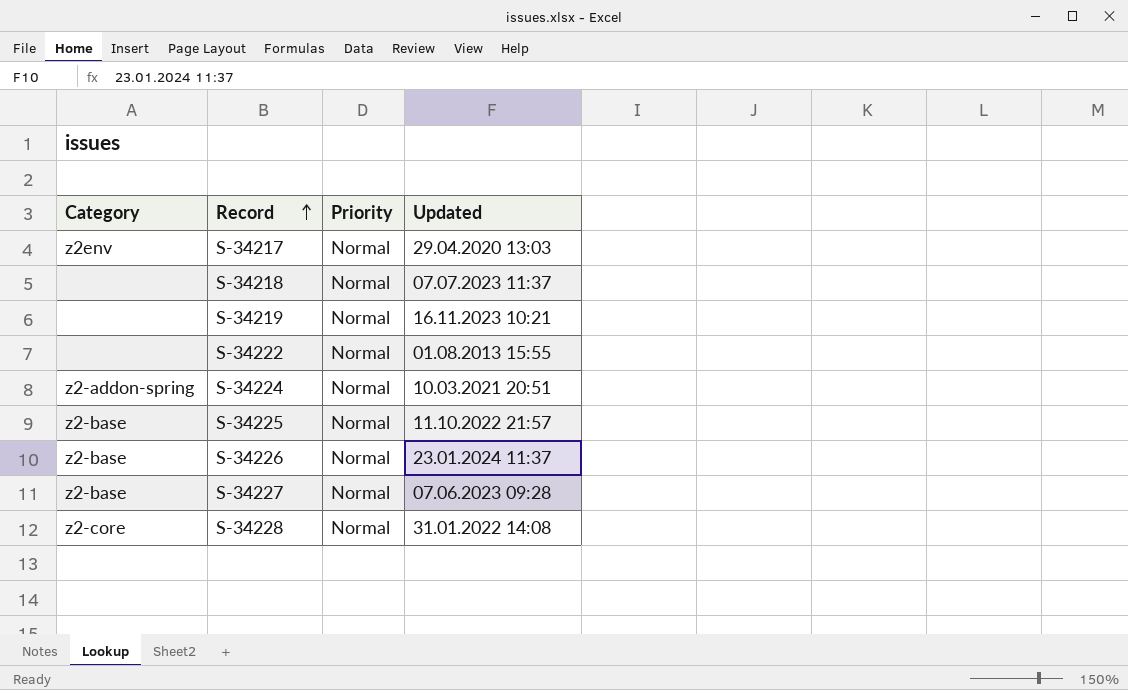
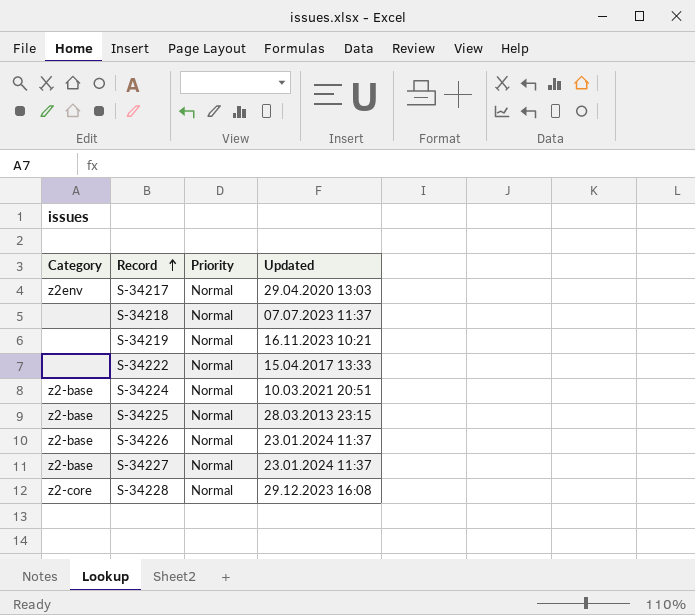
S-34222 | Updated: 01.08.2013 15:55 -> 15.04.2017 13:33
S-34224 | Category: z2-addon-spring -> z2-base
S-34225 | Updated: 11.10.2022 21:57 -> 28.03.2013 23:15
S-34227 | Updated: 07.06.2023 09:28 -> 23.01.2024 11:37
S-34228 | Updated: 31.01.2022 14:08 -> 29.12.2023 16:08

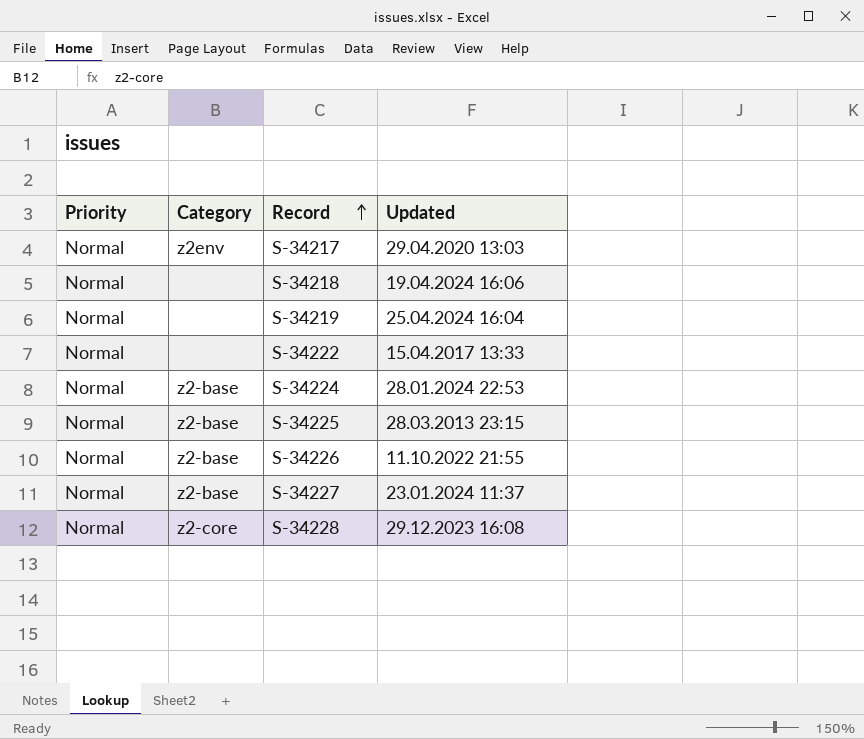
column Priority | position: 3 -> 1
S-34218 | Updated: 07.07.2023 11:37 -> 19.04.2024 16:06
S-34219 | Updated: 16.11.2023 10:21 -> 25.04.2024 16:04
S-34224 | Updated: 10.03.2021 20:51 -> 28.01.2024 22:53
S-34226 | Updated: 23.01.2024 11:37 -> 11.10.2022 21:55

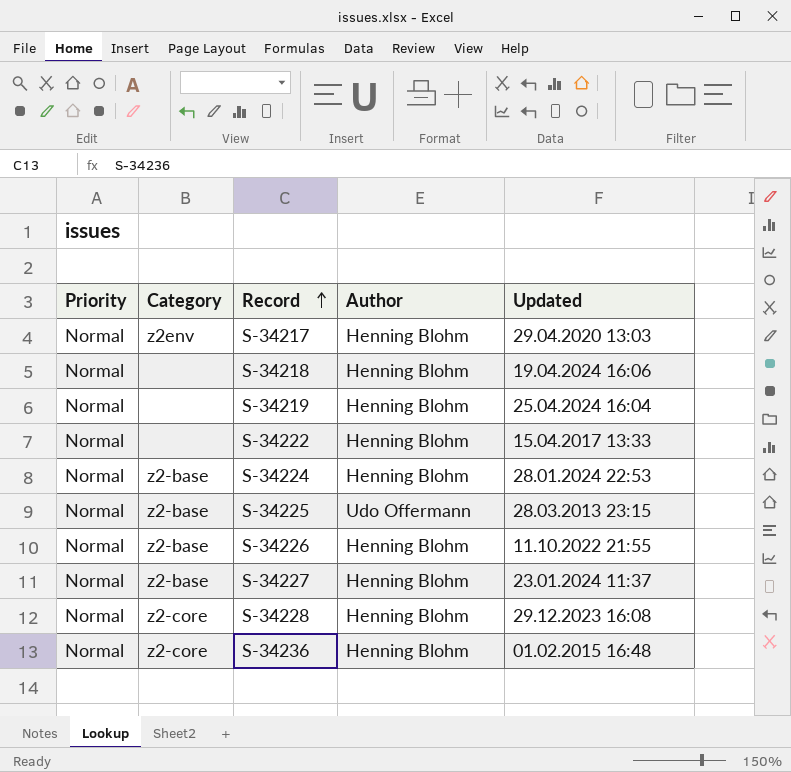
column Author | position: none -> 4
row S-34236: none -> Normal | z2-core | Henning Blohm | 01.02.2015 16:48

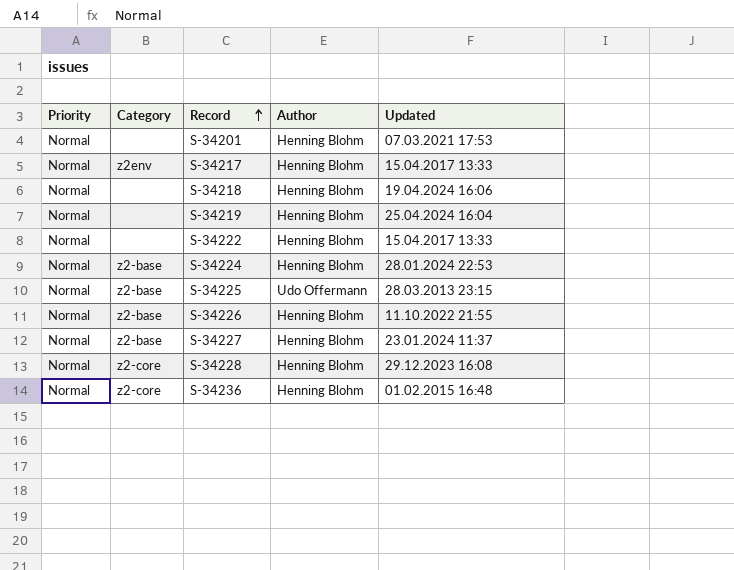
row S-34201: none -> Normal | none | Henning Blohm | 07.03.2021 17:53
S-34217 | Updated: 29.04.2020 13:03 -> 15.04.2017 13:33

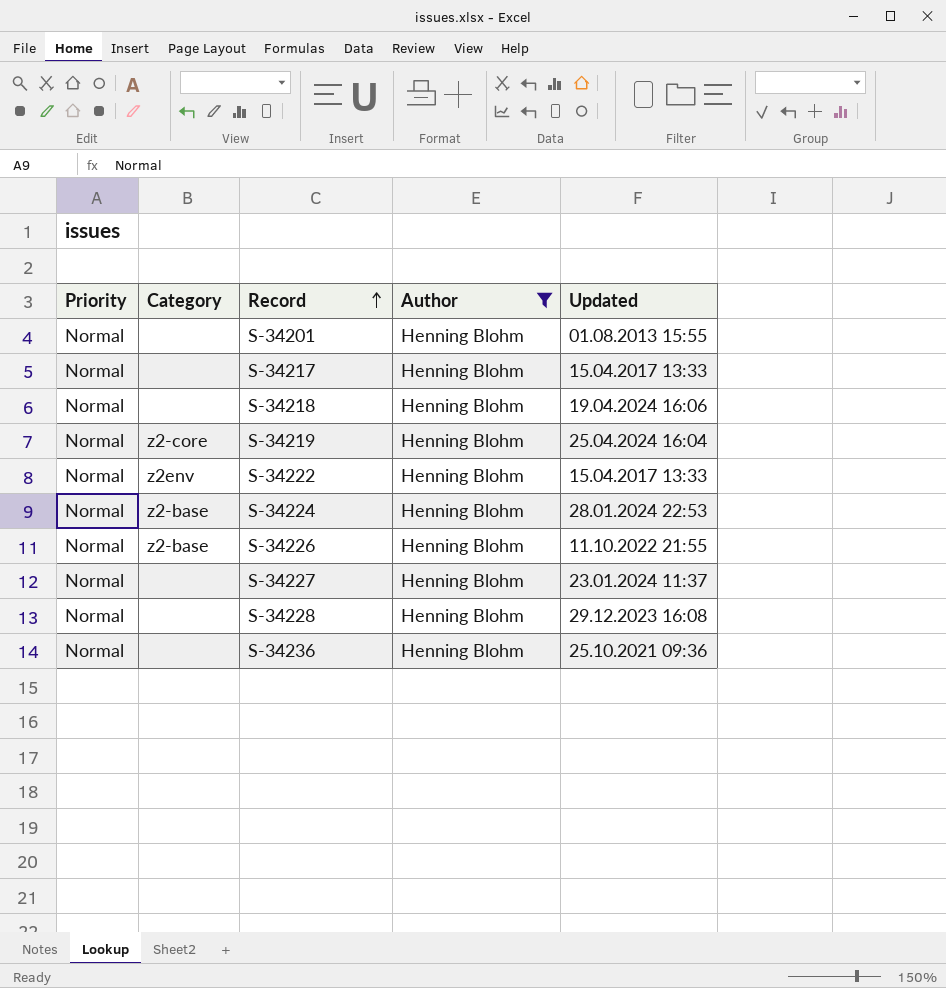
filter: none -> Author = Henning Blohm
S-34201 | Updated: 07.03.2021 17:53 -> 01.08.2013 15:55
S-34217 | Category: z2env -> none
S-34219 | Category: none -> z2-core
S-34222 | Category: none -> z2env
S-34227 | Category: z2-base -> none
S-34228 | Category: z2-core -> none
S-34236 | Category: z2-core -> none
S-34236 | Updated: 01.02.2015 16:48 -> 25.10.2021 09:36

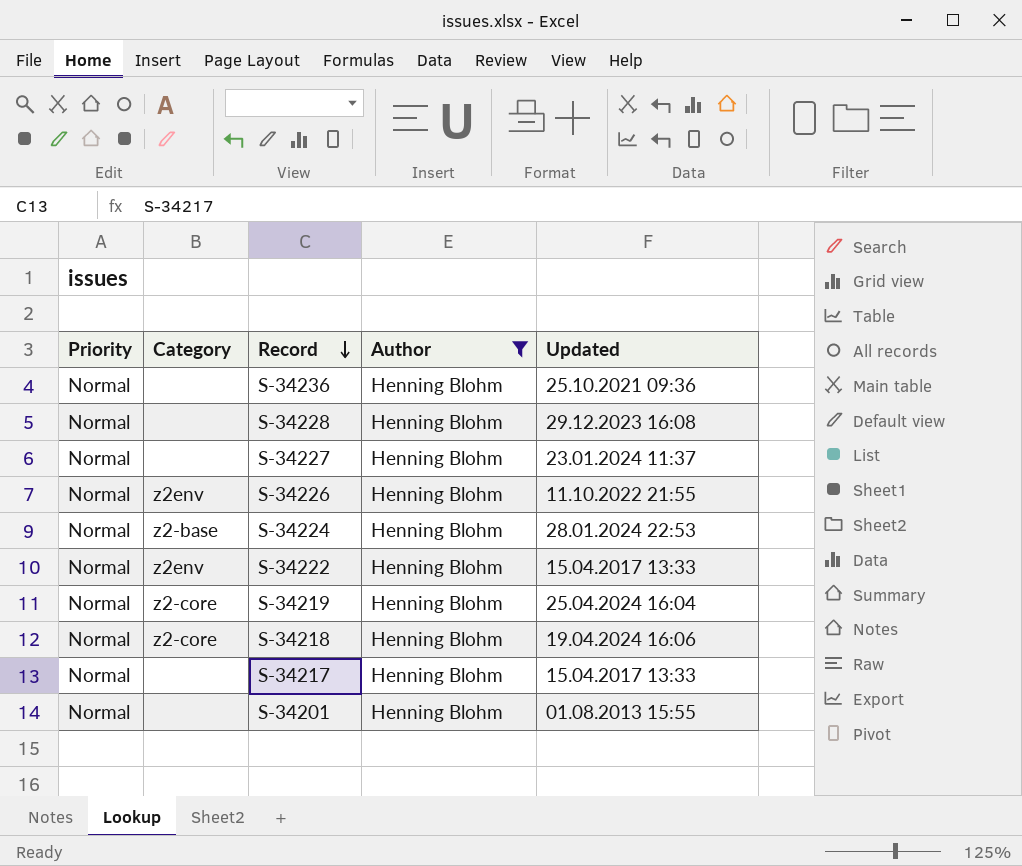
row order: Record ascending -> Record descending
S-34226 | Category: z2-base -> z2env
S-34218 | Category: none -> z2-core

